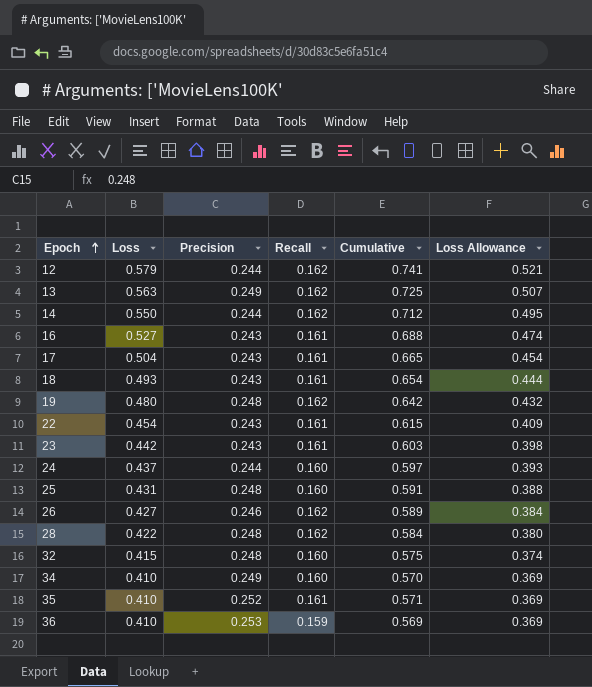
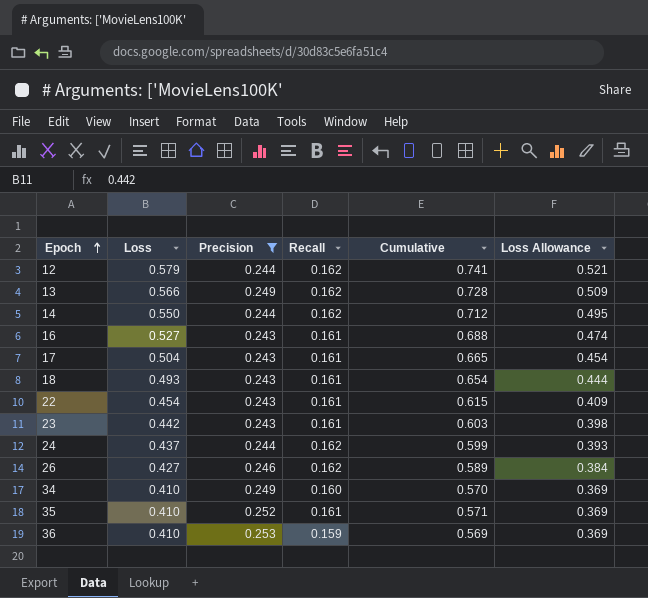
filter: none -> Precision != 0.248
13 | Loss: 0.563 -> 0.566
13 | Cumulative: 0.725 -> 0.728
13 | Loss Allowance: 0.507 -> 0.509
24 | Recall: 0.160 -> 0.162
24 | Cumulative: 0.597 -> 0.599

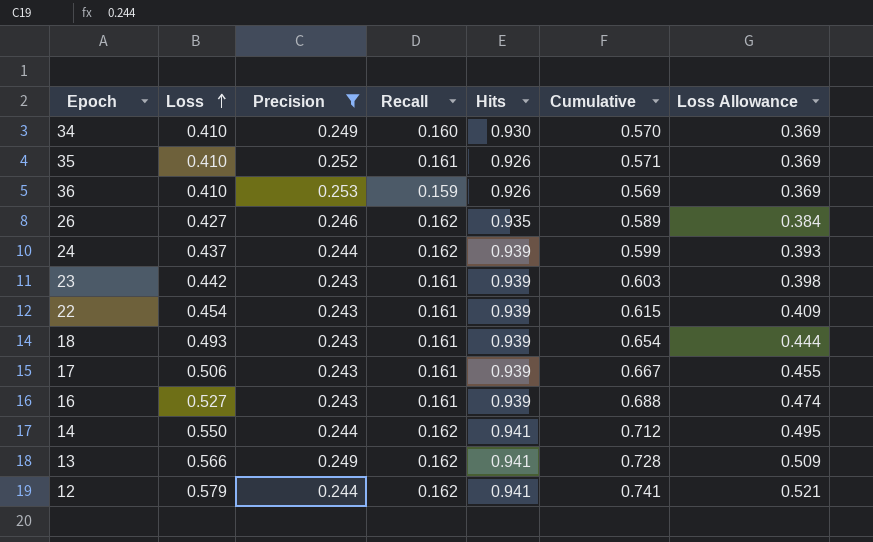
row order: Epoch ascending -> Loss ascending
column Hits | position: none -> 5
17 | Loss: 0.504 -> 0.506
17 | Cumulative: 0.665 -> 0.667
17 | Loss Allowance: 0.454 -> 0.455

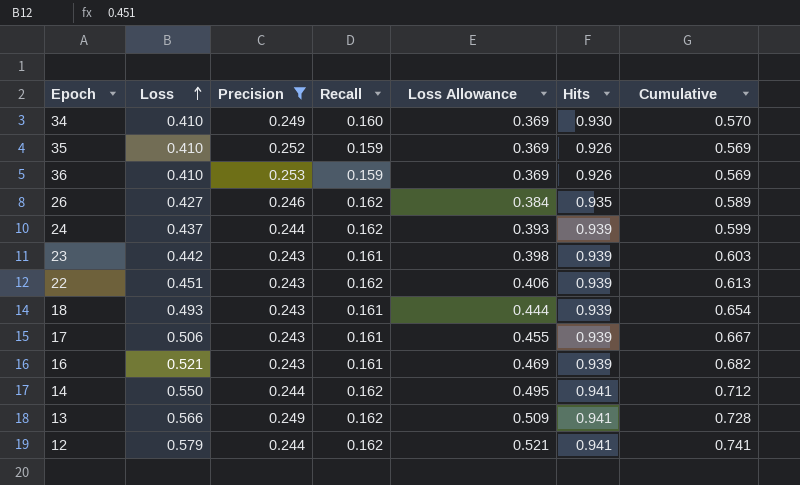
column Loss Allowance | position: 7 -> 5
35 | Recall: 0.161 -> 0.159
35 | Cumulative: 0.571 -> 0.569
22 | Loss: 0.454 -> 0.451
22 | Recall: 0.161 -> 0.162
22 | Loss Allowance: 0.409 -> 0.406
22 | Cumulative: 0.615 -> 0.613
16 | Loss: 0.527 -> 0.521
16 | Loss Allowance: 0.474 -> 0.469
16 | Cumulative: 0.688 -> 0.682

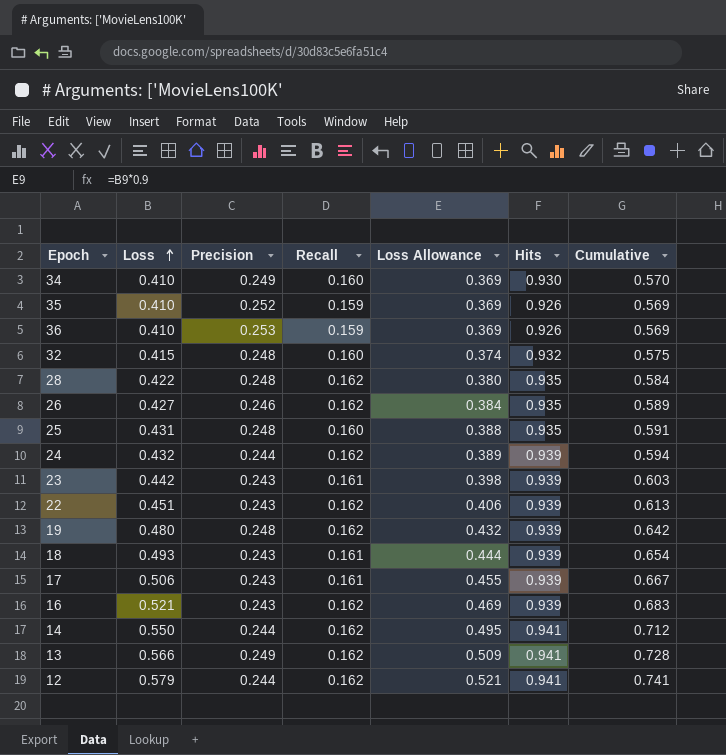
filter: Precision != 0.248 -> none
24 | Loss: 0.437 -> 0.432
24 | Loss Allowance: 0.393 -> 0.389
24 | Cumulative: 0.599 -> 0.594
16 | Recall: 0.161 -> 0.162
16 | Cumulative: 0.682 -> 0.683

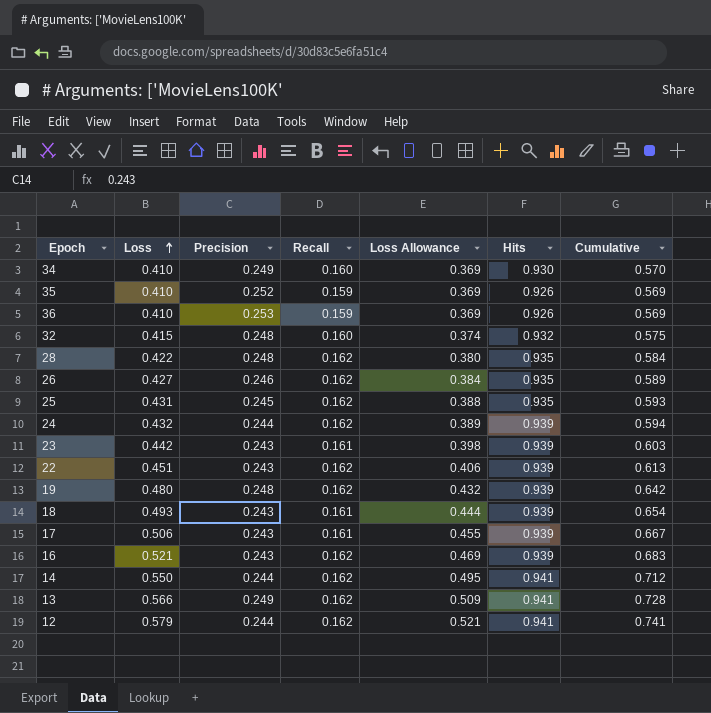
25 | Precision: 0.248 -> 0.245
25 | Recall: 0.160 -> 0.162
25 | Cumulative: 0.591 -> 0.593

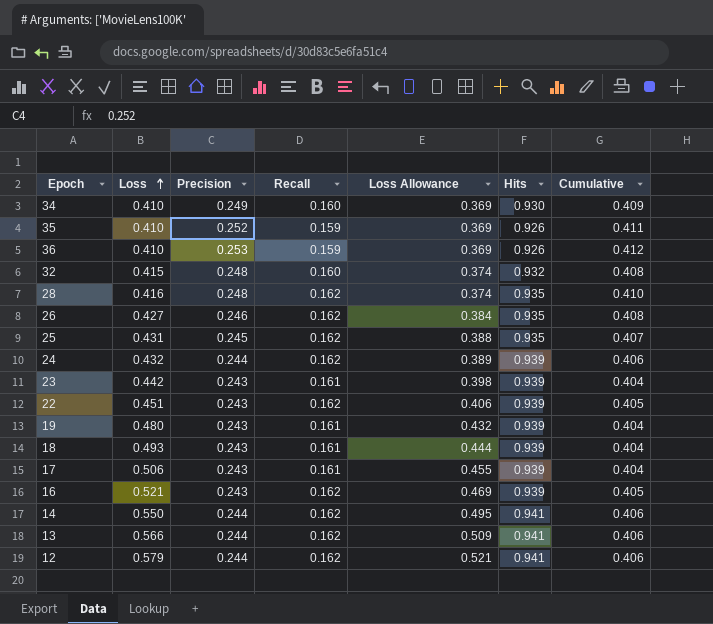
column Cumulative | formula: [Loss] + [Recall] -> [Precision] + [Recall]
28 | Loss: 0.422 -> 0.416
28 | Loss Allowance: 0.380 -> 0.374
19 | Precision: 0.248 -> 0.243
19 | Recall: 0.162 -> 0.161
13 | Precision: 0.249 -> 0.244

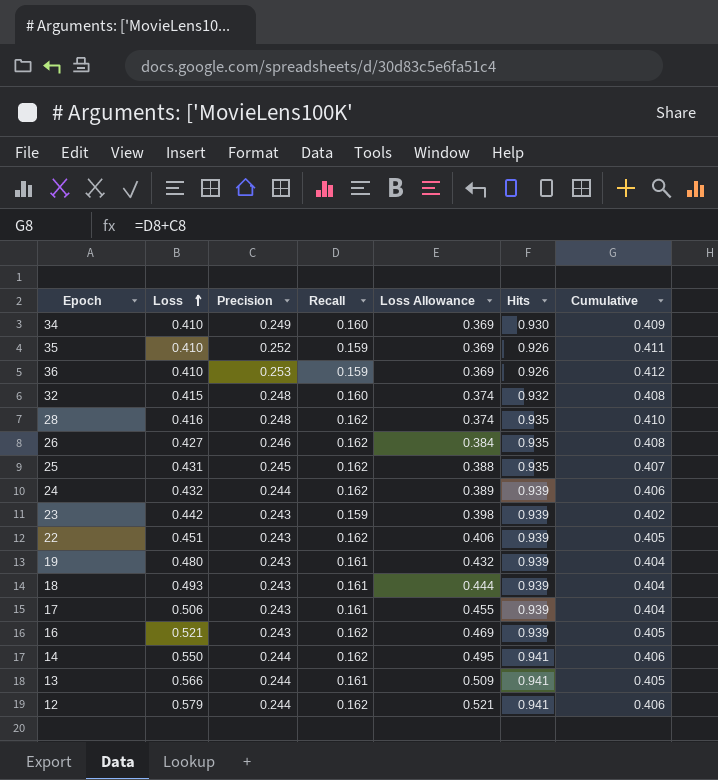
23 | Recall: 0.161 -> 0.159
23 | Cumulative: 0.404 -> 0.402
13 | Recall: 0.162 -> 0.161
13 | Cumulative: 0.406 -> 0.405

